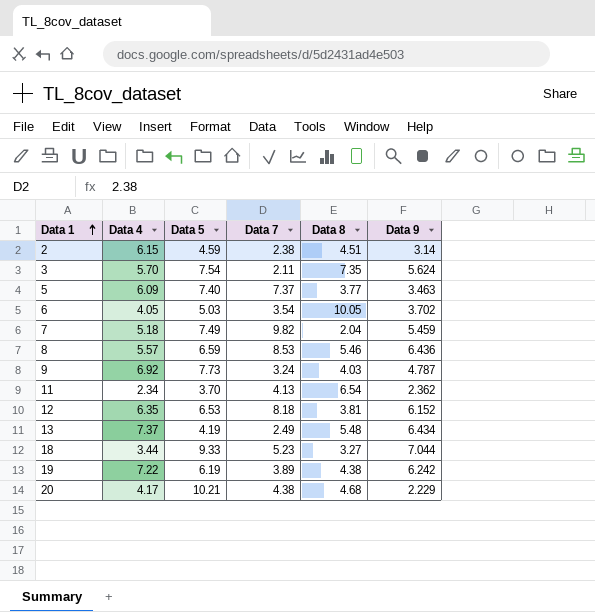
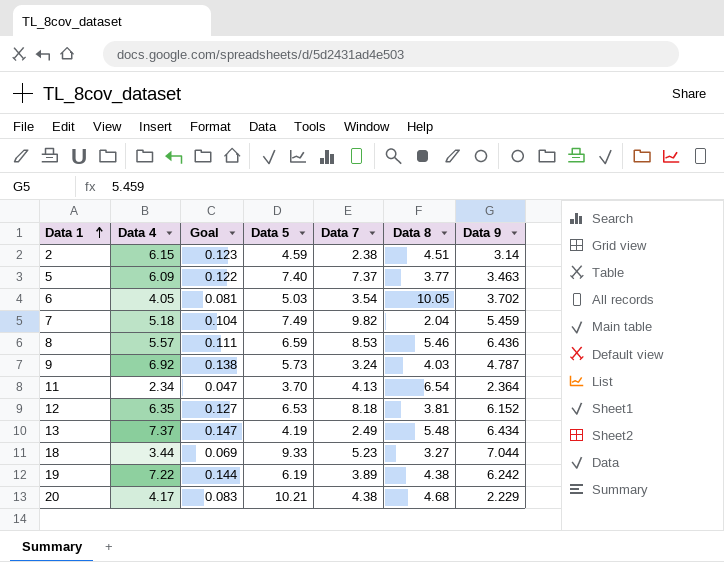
column Goal | formula: none -> [Data 4] * 0.02
row 3: 5.70 | 7.54 | 2.11 | 7.35 | 5.624 -> none
9 | Data 5: 7.73 -> 5.73
11 | Data 9: 2.362 -> 2.364

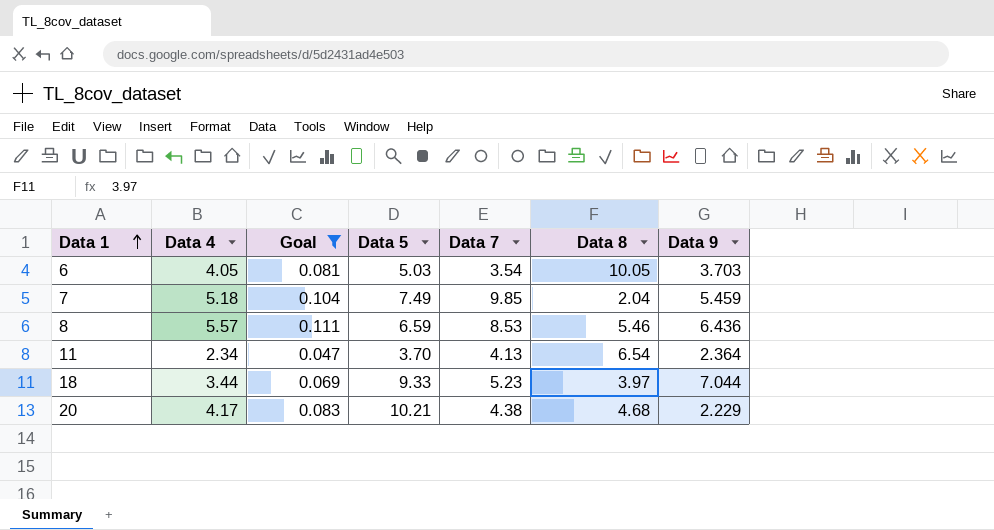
filter: none -> Goal <= 0.111
6 | Data 9: 3.702 -> 3.703
7 | Data 7: 9.82 -> 9.85
18 | Data 8: 3.27 -> 3.97

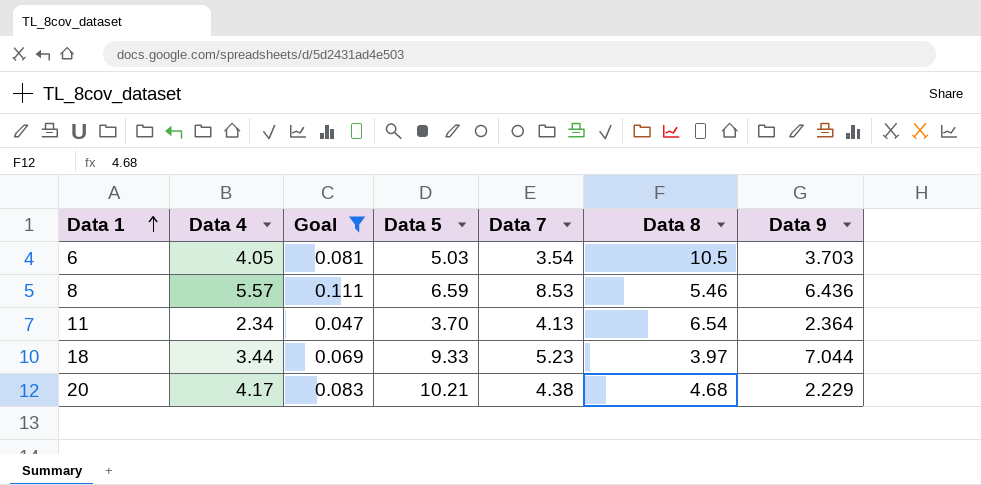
row 7: 5.18 | 0.104 | 7.49 | 9.85 | 2.04 | 5.459 -> none
6 | Data 8: 10.05 -> 10.5

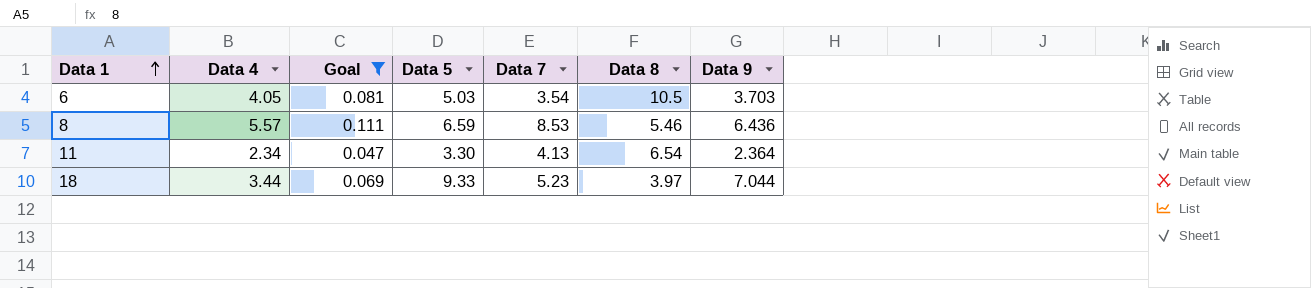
row 20: 4.17 | 0.083 | 10.21 | 4.38 | 4.68 | 2.229 -> none
11 | Data 5: 3.70 -> 3.30

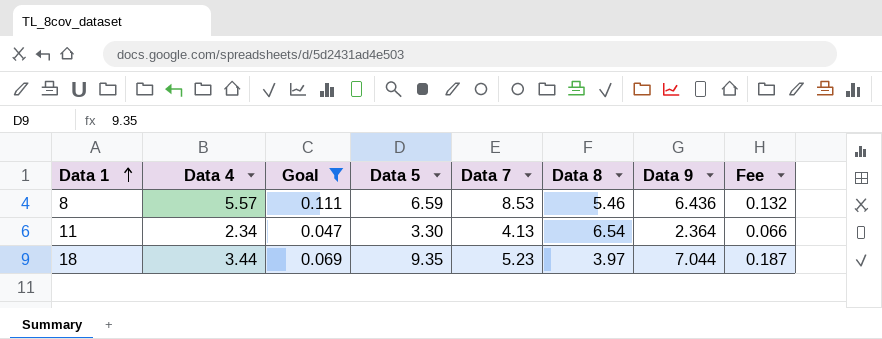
column Fee | formula: none -> [Data 5] * 0.02
row 6: 4.05 | 0.081 | 5.03 | 3.54 | 10.5 | 3.703 -> none
18 | Data 5: 9.33 -> 9.35

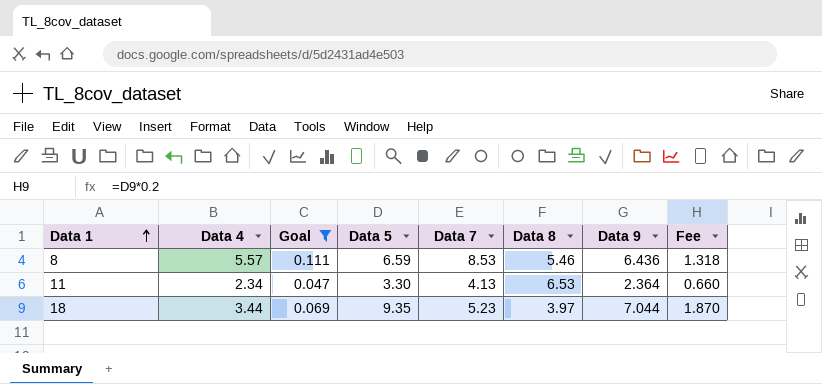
column Fee | formula: [Data 5] * 0.02 -> [Data 5] * 0.2
11 | Data 8: 6.54 -> 6.53

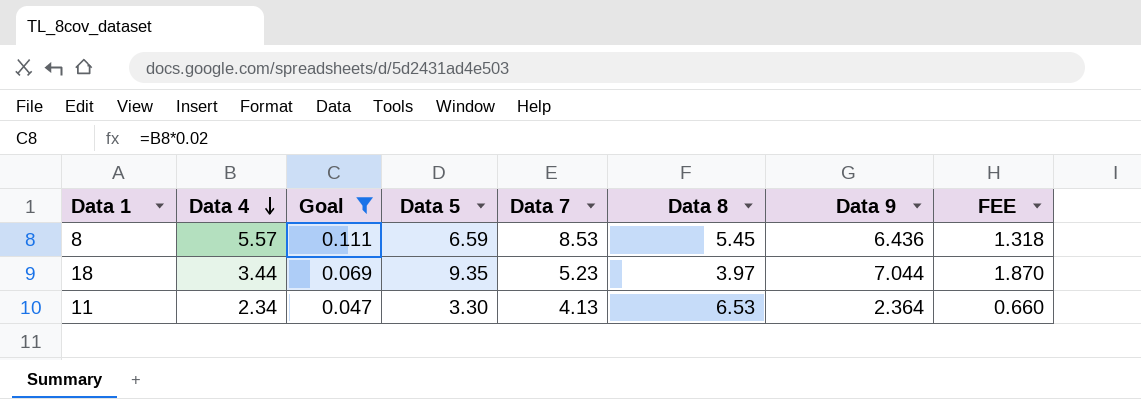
row order: Data 1 ascending -> Data 4 descending
column name: Fee -> FEE
8 | Data 8: 5.46 -> 5.45

